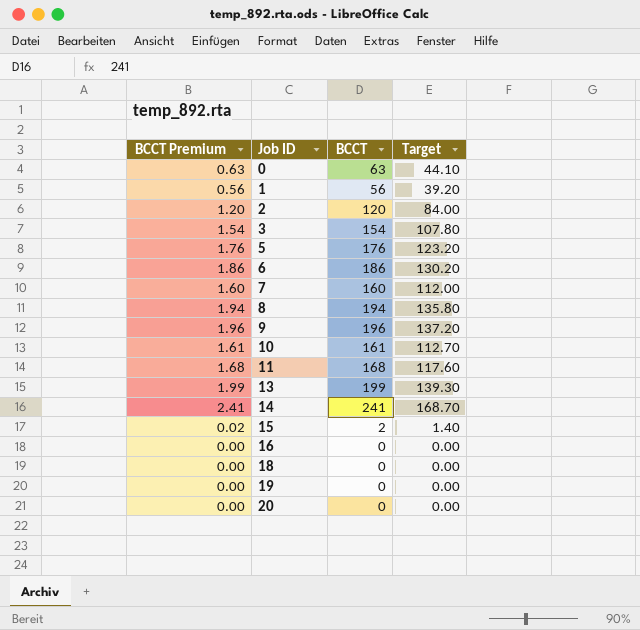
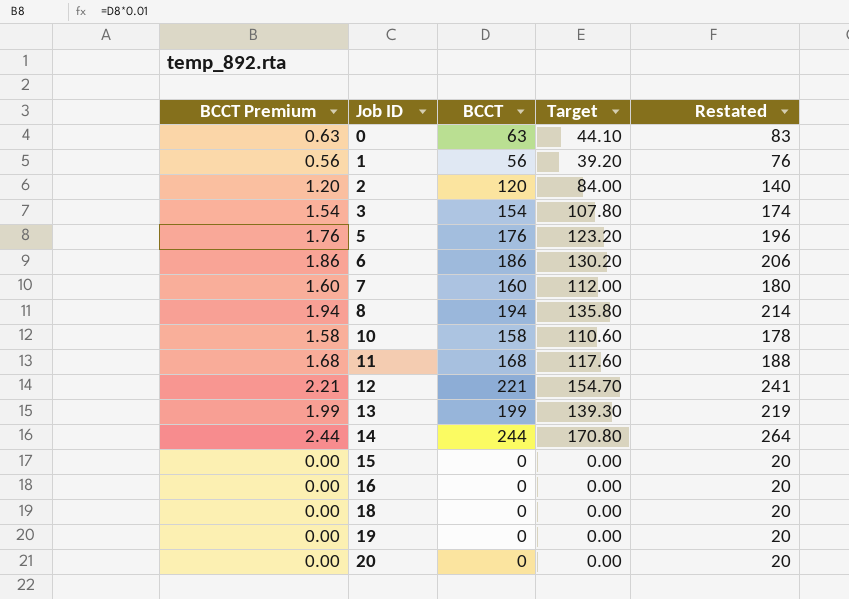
column Restated | formula: none -> [BCCT] + 20
row 9: 1.96 | 196 | 137.20 -> none
10 | BCCT Premium: 1.61 -> 1.58
10 | BCCT: 161 -> 158
10 | Target: 112.70 -> 110.60
row 12: none -> 2.21 | 221 | 154.70 | 241
14 | BCCT Premium: 2.41 -> 2.44
14 | BCCT: 241 -> 244
14 | Target: 168.70 -> 170.80
15 | BCCT Premium: 0.02 -> 0.00
15 | BCCT: 2 -> 0
15 | Target: 1.40 -> 0.00

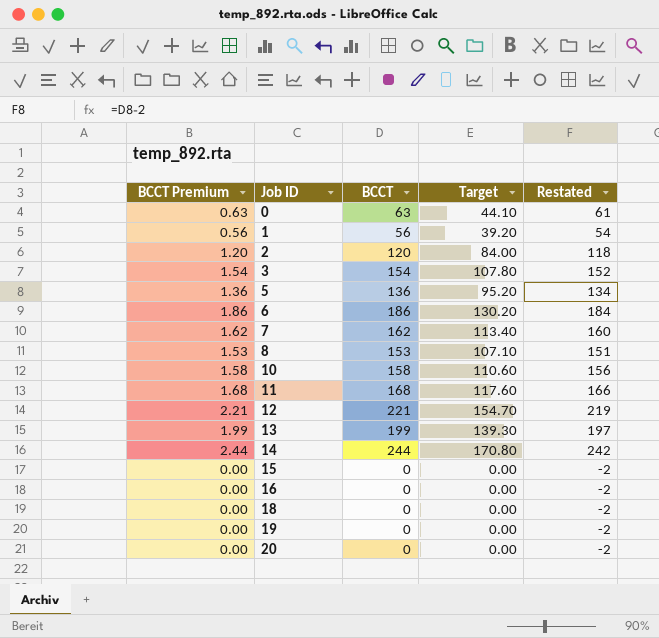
column Restated | formula: [BCCT] + 20 -> [BCCT] - 2
5 | BCCT Premium: 1.76 -> 1.36
5 | BCCT: 176 -> 136
5 | Target: 123.20 -> 95.20
7 | BCCT Premium: 1.60 -> 1.62
7 | BCCT: 160 -> 162
7 | Target: 112.00 -> 113.40
8 | BCCT Premium: 1.94 -> 1.53
8 | BCCT: 194 -> 153
8 | Target: 135.80 -> 107.10

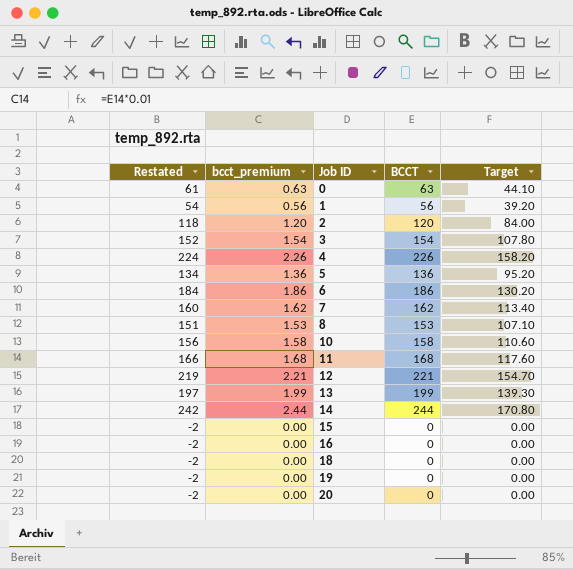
column Restated | position: 5 -> 1
column name: BCCT Premium -> bcct_premium
row 4: none -> 224 | 2.26 | 226 | 158.20

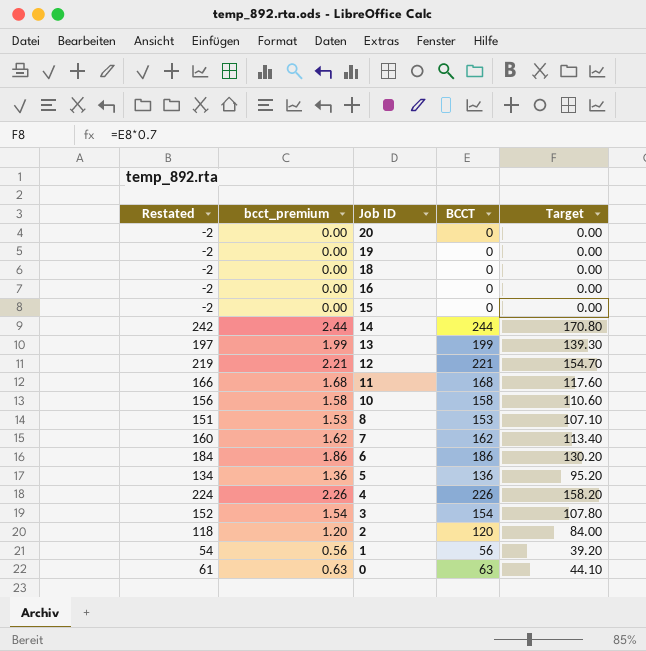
row order: Job ID ascending -> Job ID descending

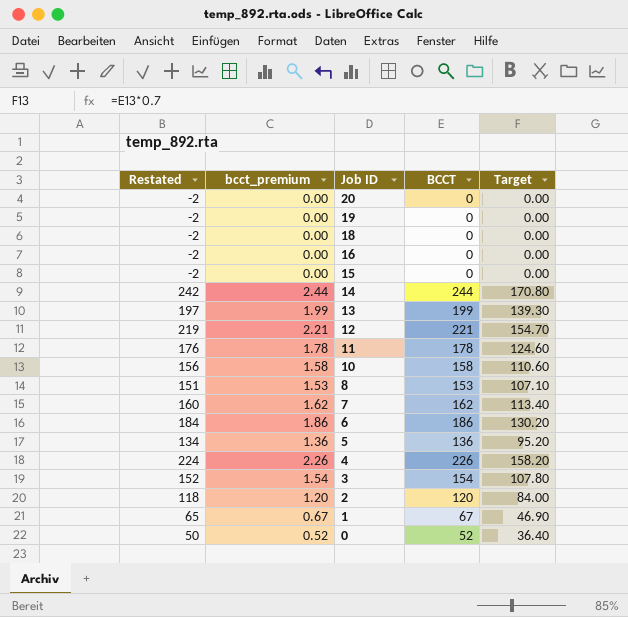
11 | Restated: 166 -> 176
11 | bcct_premium: 1.68 -> 1.78
11 | BCCT: 168 -> 178
11 | Target: 117.60 -> 124.60
1 | Restated: 54 -> 65
1 | bcct_premium: 0.56 -> 0.67
1 | BCCT: 56 -> 67
1 | Target: 39.20 -> 46.90
0 | Restated: 61 -> 50
0 | bcct_premium: 0.63 -> 0.52
0 | BCCT: 63 -> 52
0 | Target: 44.10 -> 36.40

